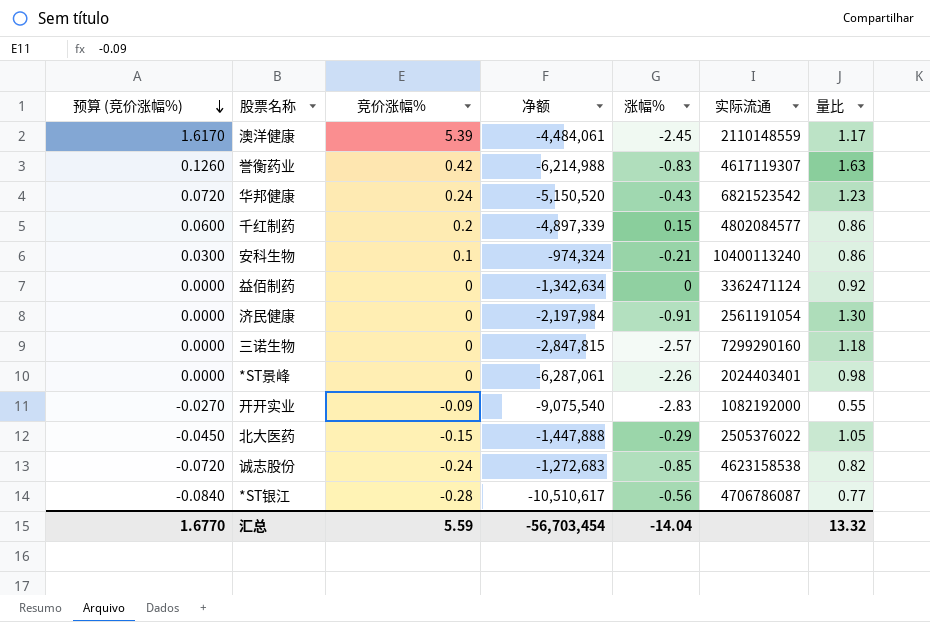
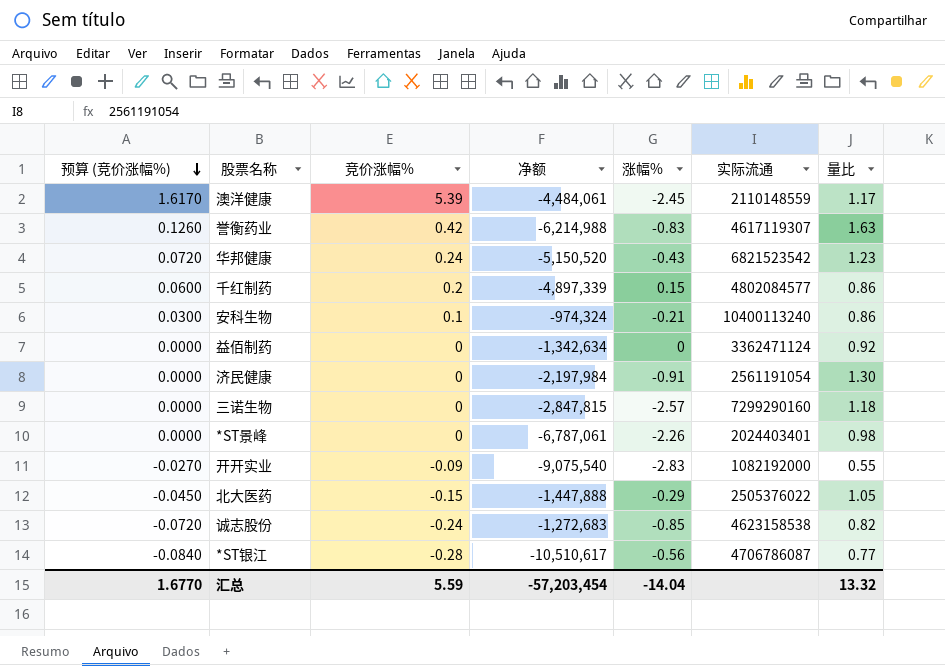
*ST景峰 | 净额: -6,287,061 -> -6,787,061
汇总 | 净额: -56,703,454 -> -57,203,454

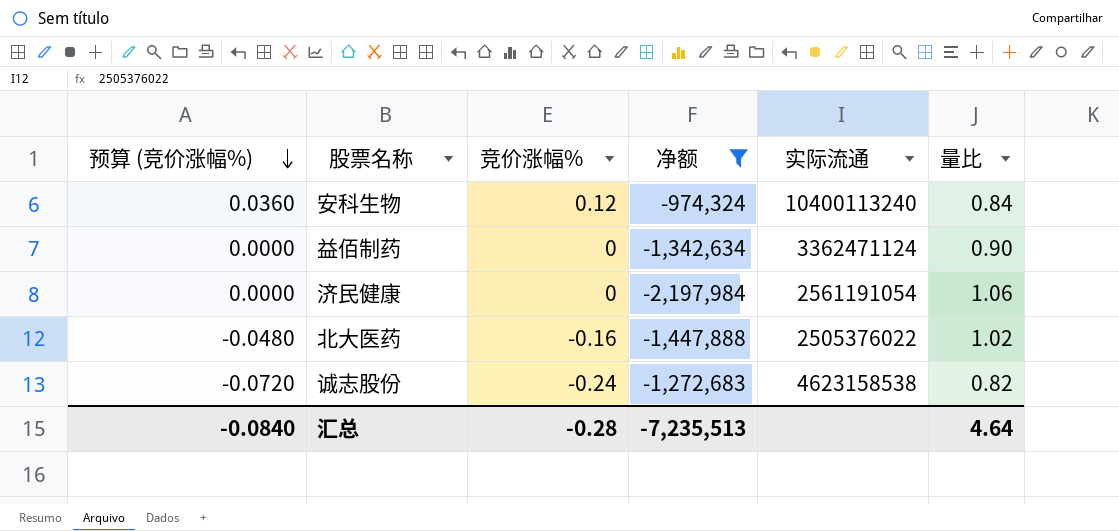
filter: none -> 净额 >= -2,197,984
column 涨幅% | position: 5 -> none
安科生物 | 预算 (竞价涨幅%): 0.0300 -> 0.0360
安科生物 | 竞价涨幅%: 0.1 -> 0.12
安科生物 | 量比: 0.86 -> 0.84
益佰制药 | 量比: 0.92 -> 0.90
济民健康 | 量比: 1.30 -> 1.06
北大医药 | 预算 (竞价涨幅%): -0.0450 -> -0.0480
北大医药 | 竞价涨幅%: -0.15 -> -0.16
北大医药 | 量比: 1.05 -> 1.02
汇总 | 预算 (竞价涨幅%): 1.6770 -> -0.0840
汇总 | 竞价涨幅%: 5.59 -> -0.28
汇总 | 净额: -57,203,454 -> -7,235,513
汇总 | 量比: 13.32 -> 4.64

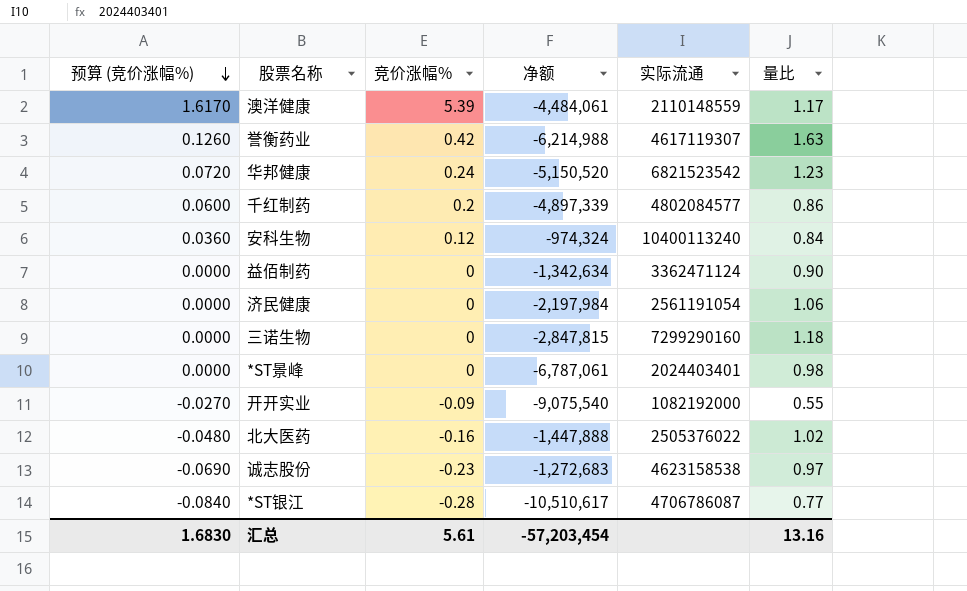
filter: 净额 >= -2,197,984 -> none
诚志股份 | 预算 (竞价涨幅%): -0.0720 -> -0.0690
诚志股份 | 竞价涨幅%: -0.24 -> -0.23
诚志股份 | 量比: 0.82 -> 0.97
汇总 | 预算 (竞价涨幅%): -0.0840 -> 1.6830
汇总 | 竞价涨幅%: -0.28 -> 5.61
汇总 | 净额: -7,235,513 -> -57,203,454
汇总 | 量比: 4.64 -> 13.16

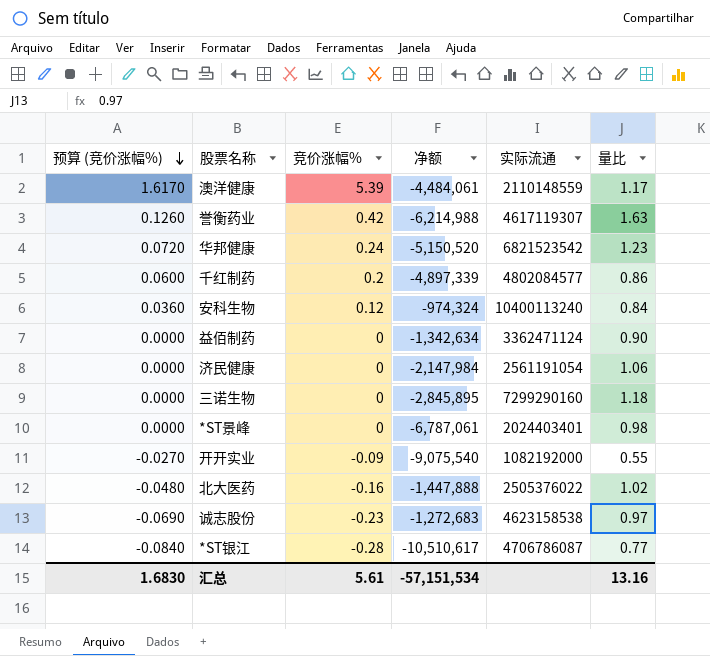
济民健康 | 净额: -2,197,984 -> -2,147,984
三诺生物 | 净额: -2,847,815 -> -2,845,895
汇总 | 净额: -57,203,454 -> -57,151,534

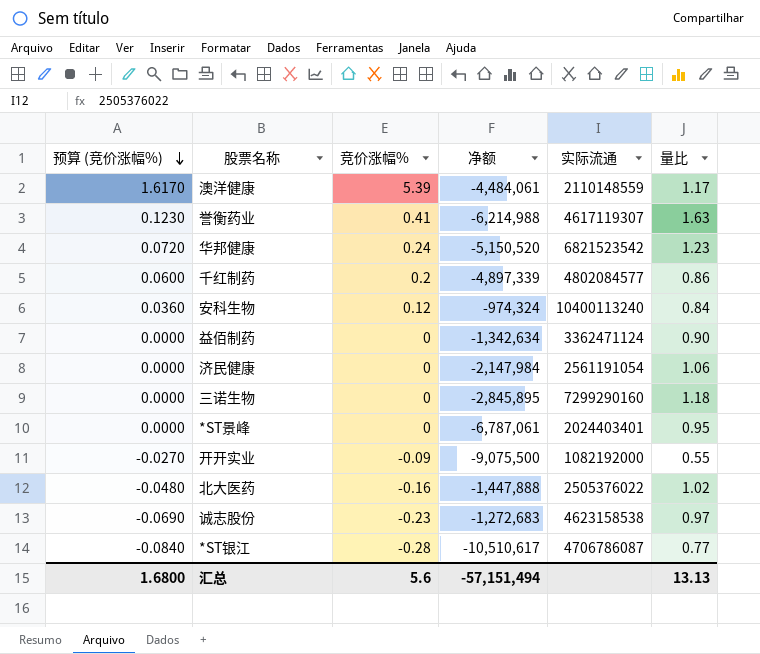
誉衡药业 | 预算 (竞价涨幅%): 0.1260 -> 0.1230
誉衡药业 | 竞价涨幅%: 0.42 -> 0.41
*ST景峰 | 量比: 0.98 -> 0.95
开开实业 | 净额: -9,075,540 -> -9,075,500
汇总 | 预算 (竞价涨幅%): 1.6830 -> 1.6800
汇总 | 竞价涨幅%: 5.61 -> 5.6
汇总 | 净额: -57,151,534 -> -57,151,494
汇总 | 量比: 13.16 -> 13.13

